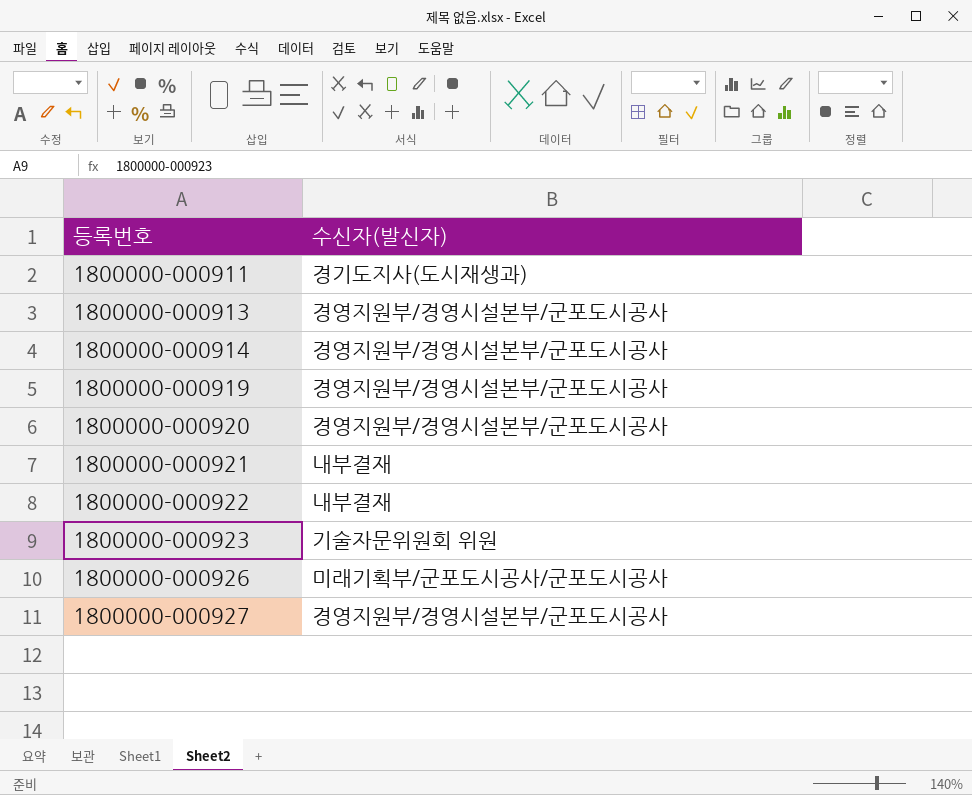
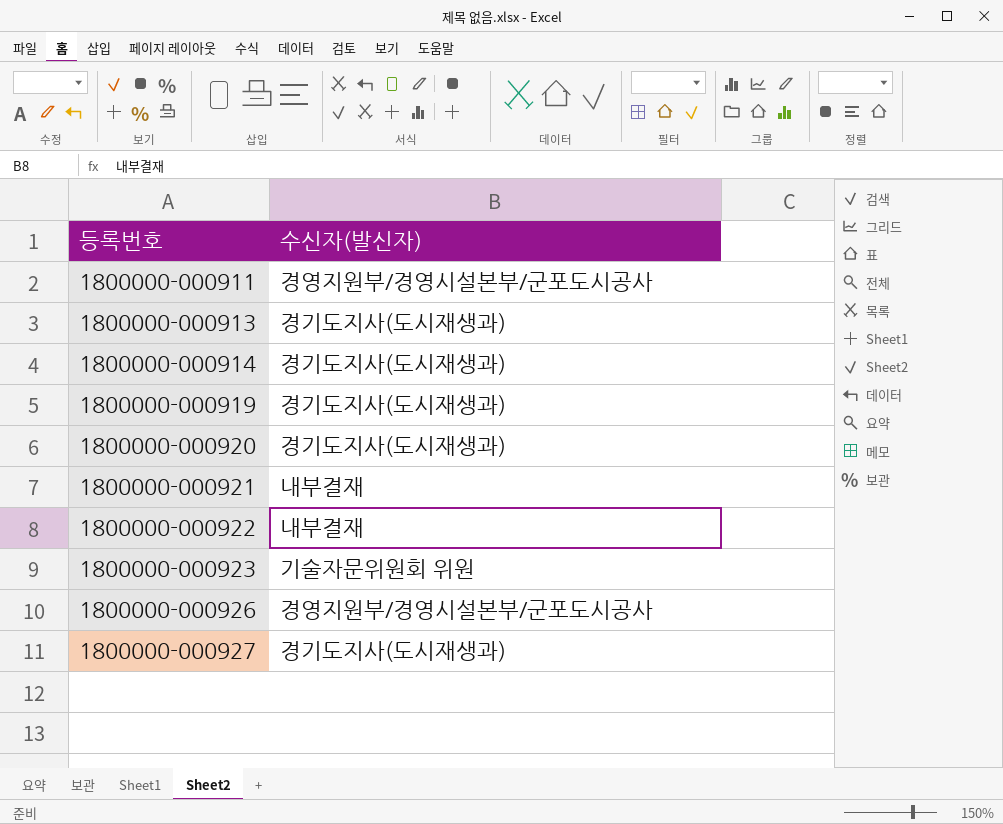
1800000-000911 | 수신자(발신자): 경기도지사(도시재생과) -> 경영지원부/경영시설본부/군포도시공사
1800000-000913 | 수신자(발신자): 경영지원부/경영시설본부/군포도시공사 -> 경기도지사(도시재생과)
1800000-000914 | 수신자(발신자): 경영지원부/경영시설본부/군포도시공사 -> 경기도지사(도시재생과)
1800000-000919 | 수신자(발신자): 경영지원부/경영시설본부/군포도시공사 -> 경기도지사(도시재생과)
1800000-000920 | 수신자(발신자): 경영지원부/경영시설본부/군포도시공사 -> 경기도지사(도시재생과)
1800000-000926 | 수신자(발신자): 미래기획부/군포도시공사/군포도시공사 -> 경영지원부/경영시설본부/군포도시공사
1800000-000927 | 수신자(발신자): 경영지원부/경영시설본부/군포도시공사 -> 경기도지사(도시재생과)

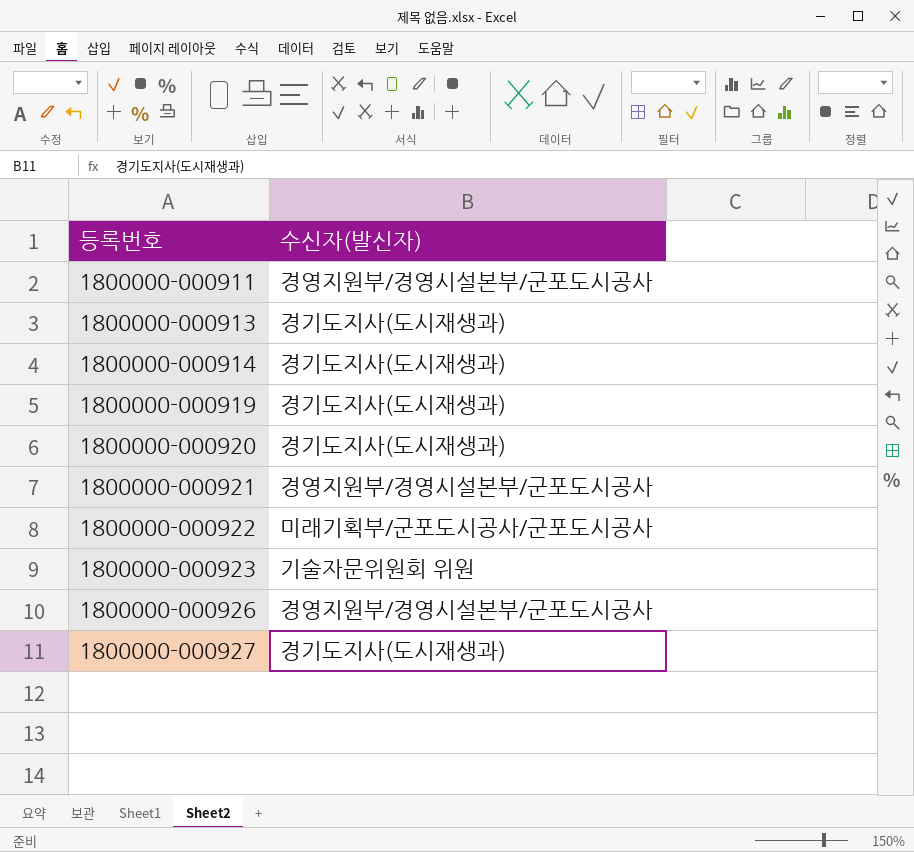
1800000-000921 | 수신자(발신자): 내부결재 -> 경영지원부/경영시설본부/군포도시공사
1800000-000922 | 수신자(발신자): 내부결재 -> 미래기획부/군포도시공사/군포도시공사

